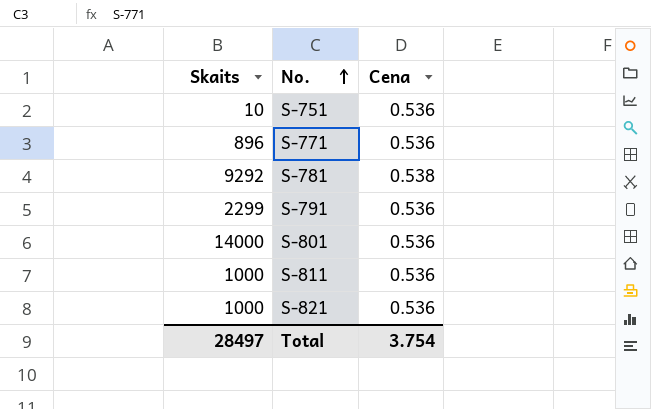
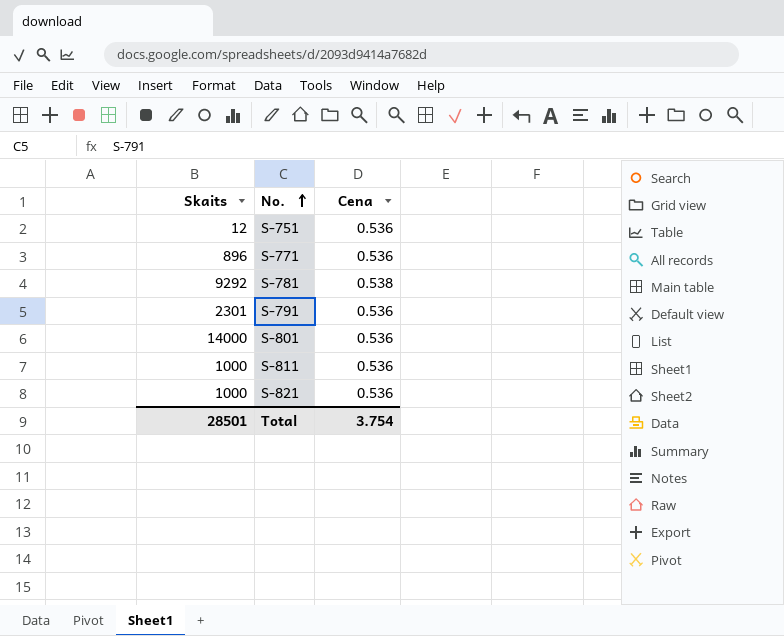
S-751 | Skaits: 10 -> 12
S-791 | Skaits: 2299 -> 2301
Total | Skaits: 28497 -> 28501

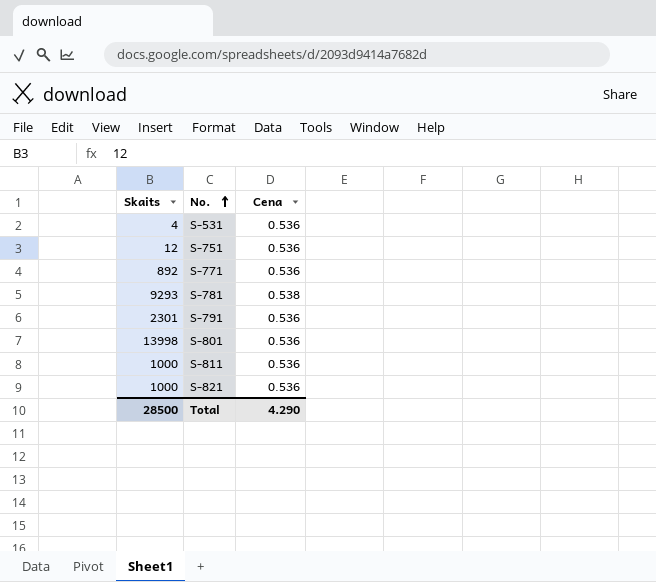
row S-531: none -> 4 | 0.536
S-771 | Skaits: 896 -> 892
S-781 | Skaits: 9292 -> 9293
S-801 | Skaits: 14000 -> 13998
Total | Skaits: 28501 -> 28500
Total | Cena: 3.754 -> 4.290

